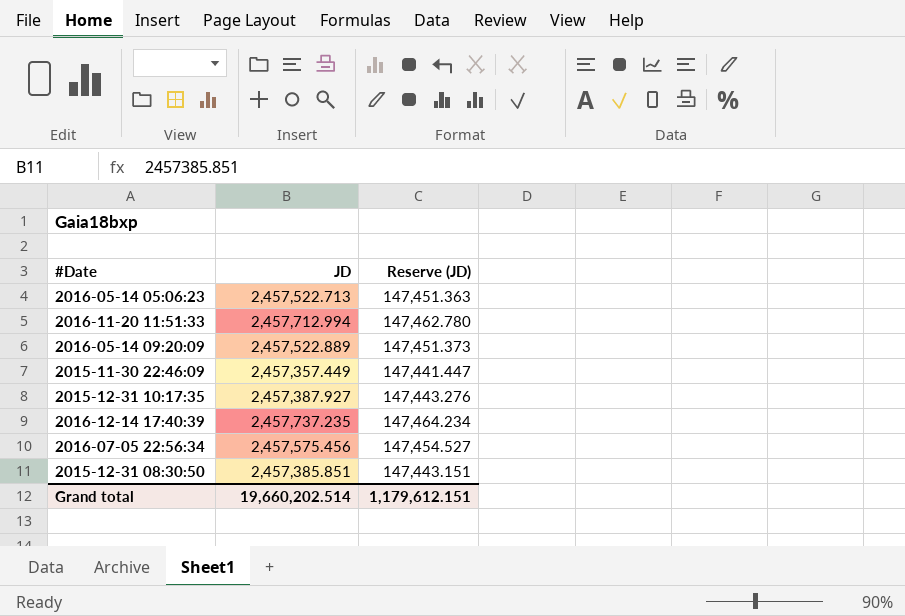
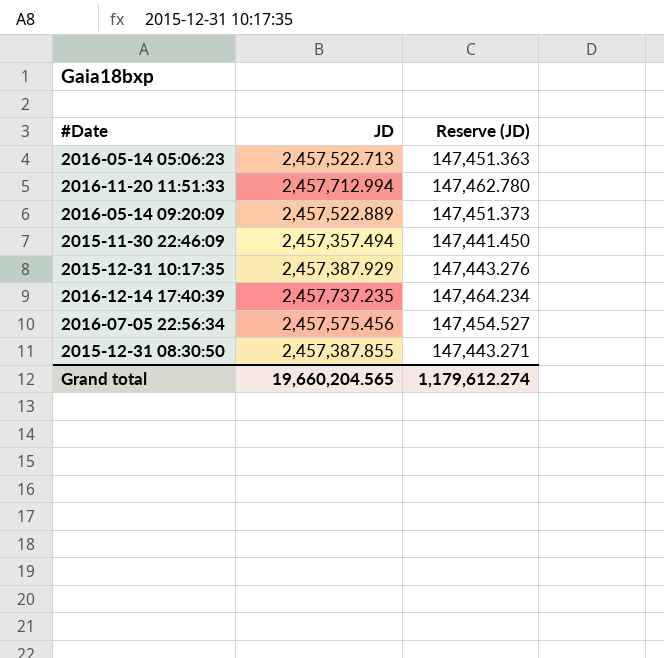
2015-11-30 22:46:09 | JD: 2,457,357.449 -> 2,457,357.494
2015-11-30 22:46:09 | Reserve (JD): 147,441.447 -> 147,441.450
2015-12-31 10:17:35 | JD: 2,457,387.927 -> 2,457,387.929
2015-12-31 08:30:50 | JD: 2,457,385.851 -> 2,457,387.855
2015-12-31 08:30:50 | Reserve (JD): 147,443.151 -> 147,443.271
Grand total | JD: 19,660,202.514 -> 19,660,204.565
Grand total | Reserve (JD): 1,179,612.151 -> 1,179,612.274

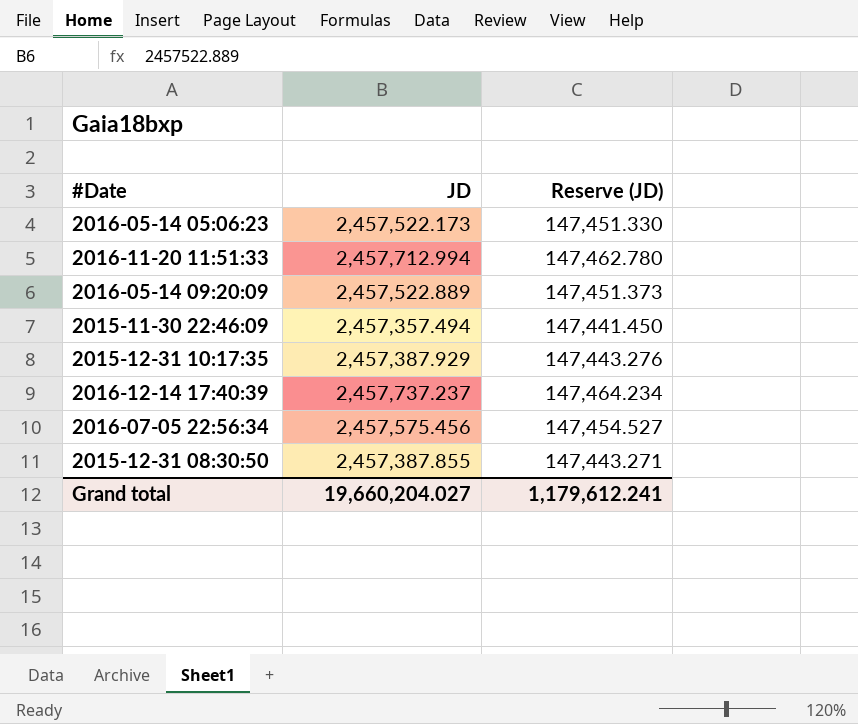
2016-05-14 05:06:23 | JD: 2,457,522.713 -> 2,457,522.173
2016-05-14 05:06:23 | Reserve (JD): 147,451.363 -> 147,451.330
2016-12-14 17:40:39 | JD: 2,457,737.235 -> 2,457,737.237
Grand total | JD: 19,660,204.565 -> 19,660,204.027
Grand total | Reserve (JD): 1,179,612.274 -> 1,179,612.241

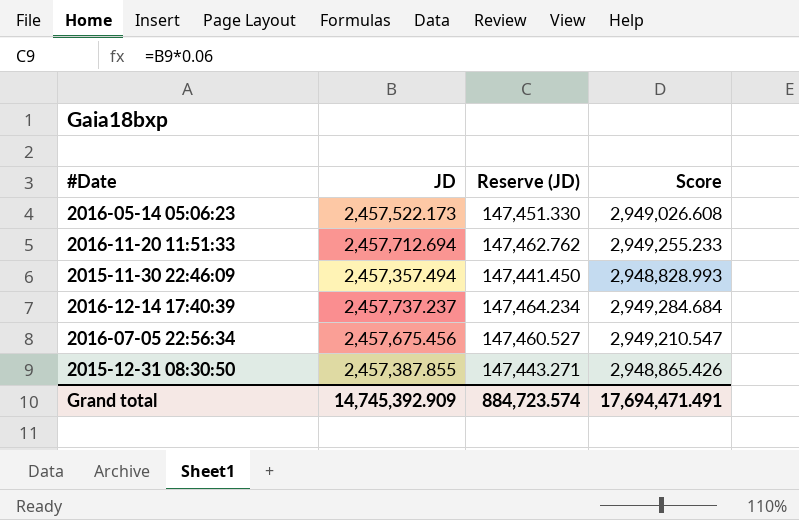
column Score | formula: none -> [JD] * 1.2
row 2016-05-14 09:20:09: 2,457,522.889 | 147,451.373 -> none
row 2015-12-31 10:17:35: 2,457,387.929 | 147,443.276 -> none
2016-11-20 11:51:33 | JD: 2,457,712.994 -> 2,457,712.694
2016-11-20 11:51:33 | Reserve (JD): 147,462.780 -> 147,462.762
2016-07-05 22:56:34 | JD: 2,457,575.456 -> 2,457,675.456
2016-07-05 22:56:34 | Reserve (JD): 147,454.527 -> 147,460.527
Grand total | JD: 19,660,204.027 -> 14,745,392.909
Grand total | Reserve (JD): 1,179,612.241 -> 884,723.574

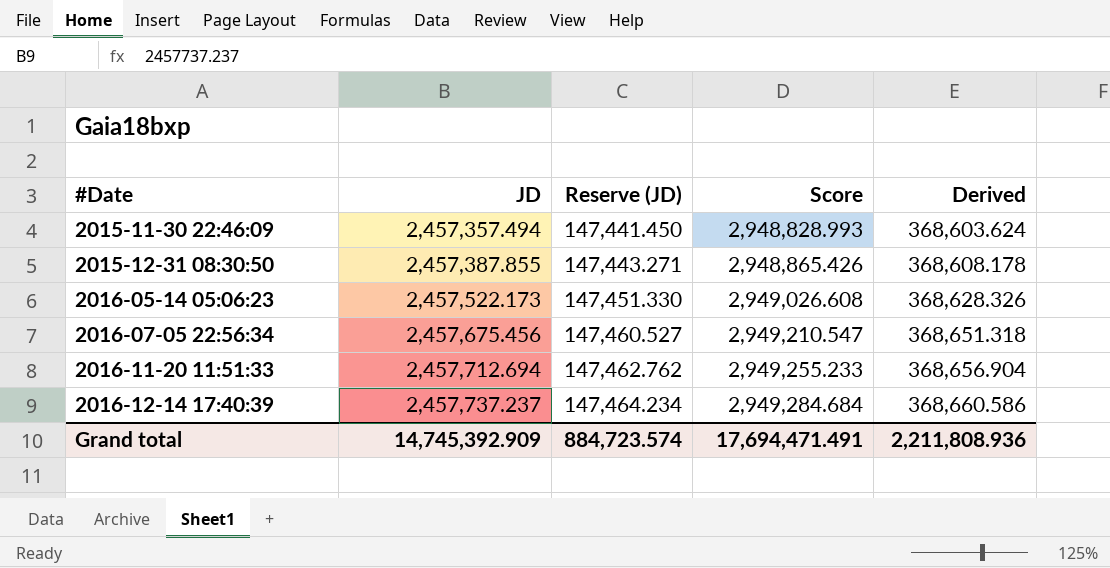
row order: none -> #Date ascending
column Derived | formula: none -> [JD] * 0.15

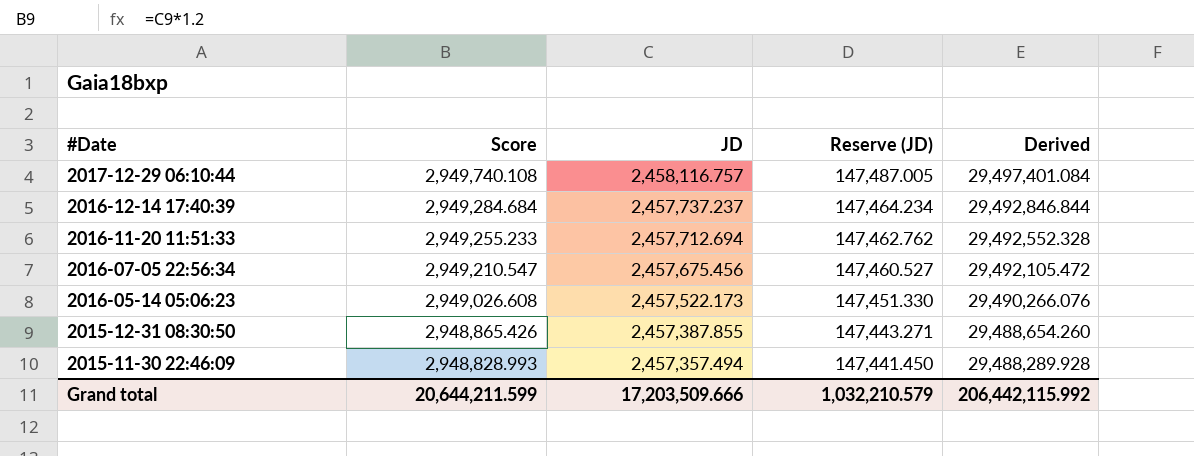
row order: #Date ascending -> #Date descending
column Score | position: 4 -> 2
column Derived | formula: [JD] * 0.15 -> [JD] * 12
row 2017-12-29 06:10:44: none -> 2,949,740.108 | 2,458,116.757 | 147,487.005 | 29,497,401.084
Grand total | Score: 17,694,471.491 -> 20,644,211.599
Grand total | JD: 14,745,392.909 -> 17,203,509.666
Grand total | Reserve (JD): 884,723.574 -> 1,032,210.579
Grand total | Derived: 2,211,808.936 -> 206,442,115.992

